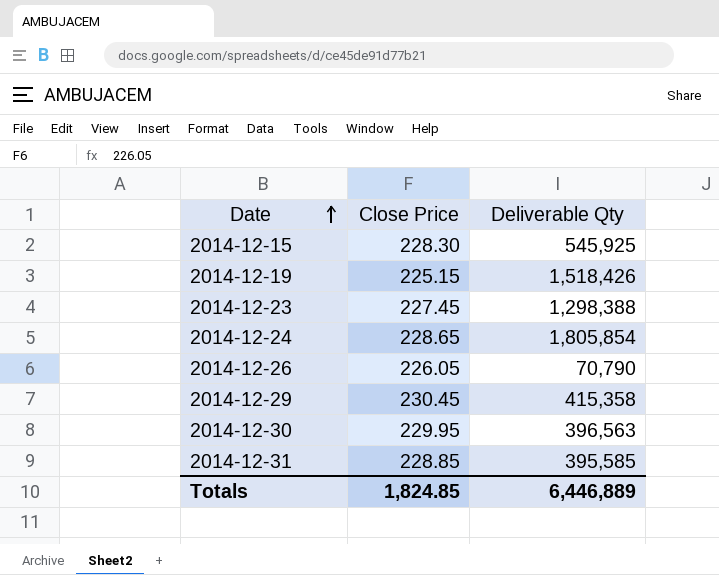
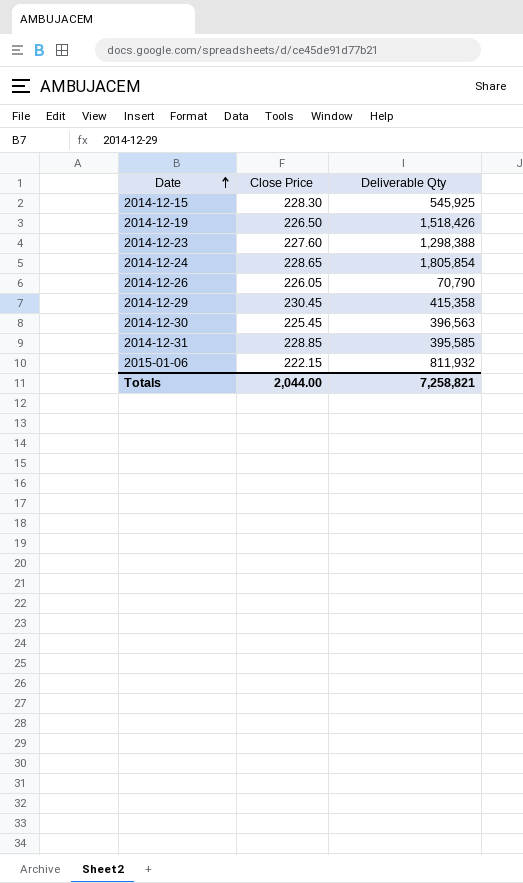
2014-12-19 | Close Price: 225.15 -> 226.50
2014-12-23 | Close Price: 227.45 -> 227.60
2014-12-30 | Close Price: 229.95 -> 225.45
row 2015-01-06: none -> 222.15 | 811,932
Totals | Close Price: 1,824.85 -> 2,044.00
Totals | Deliverable Qty: 6,446,889 -> 7,258,821

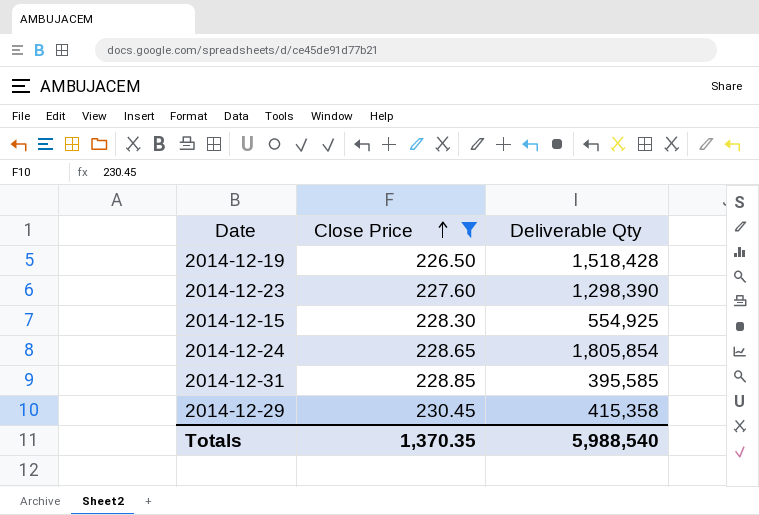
filter: none -> Close Price >= 226.50
row order: Date ascending -> Close Price ascending
2014-12-19 | Deliverable Qty: 1,518,426 -> 1,518,428
2014-12-23 | Deliverable Qty: 1,298,388 -> 1,298,390
2014-12-15 | Deliverable Qty: 545,925 -> 554,925
Totals | Close Price: 2,044.00 -> 1,370.35
Totals | Deliverable Qty: 7,258,821 -> 5,988,540

